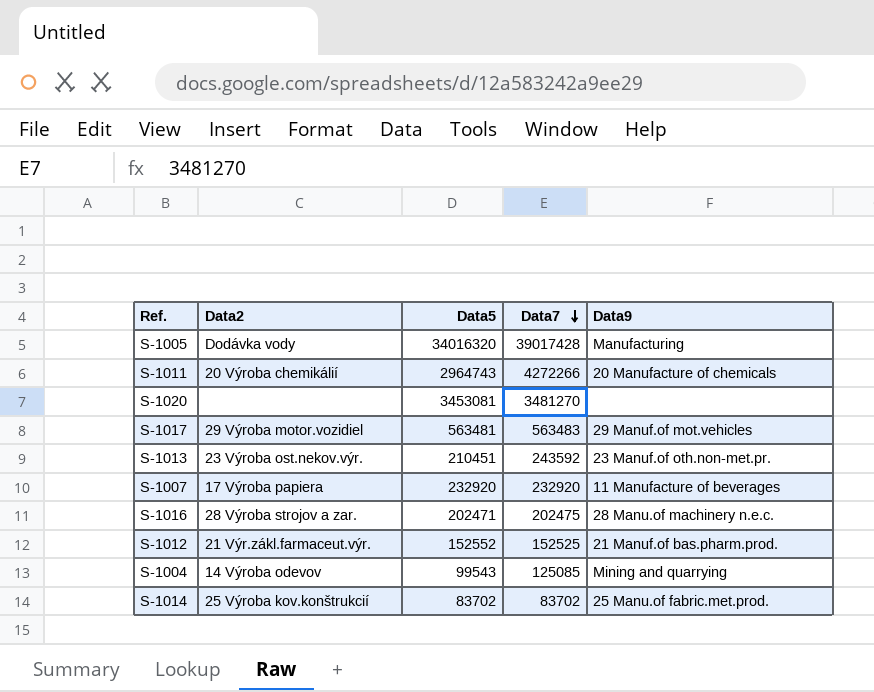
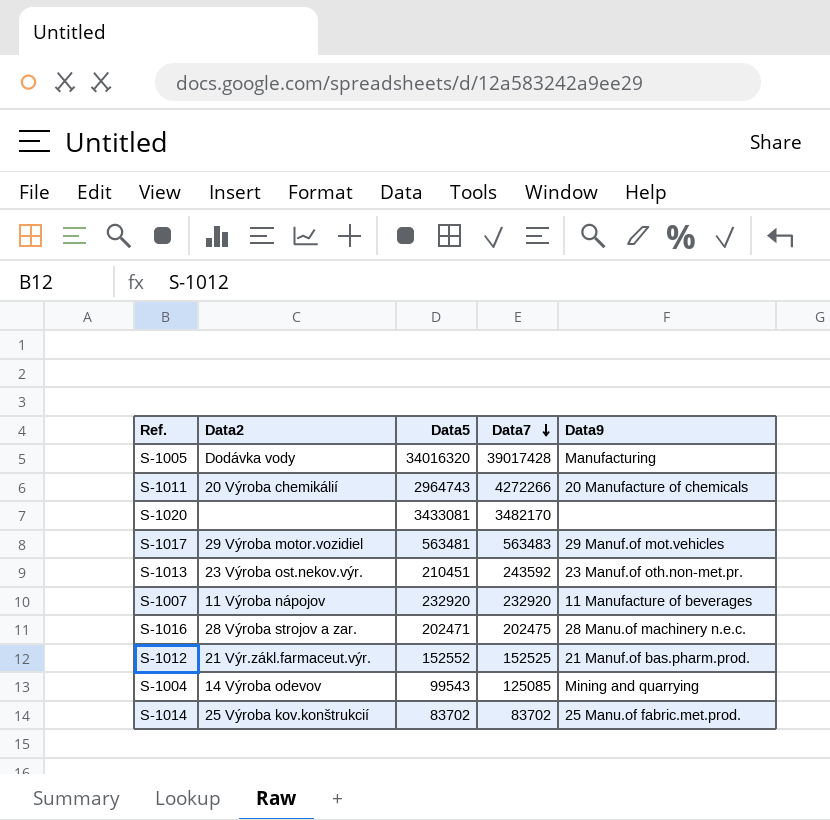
S-1020 | Data5: 3453081 -> 3433081
S-1020 | Data7: 3481270 -> 3482170
S-1007 | Data2: 17 Výroba papiera -> 11 Výroba nápojov

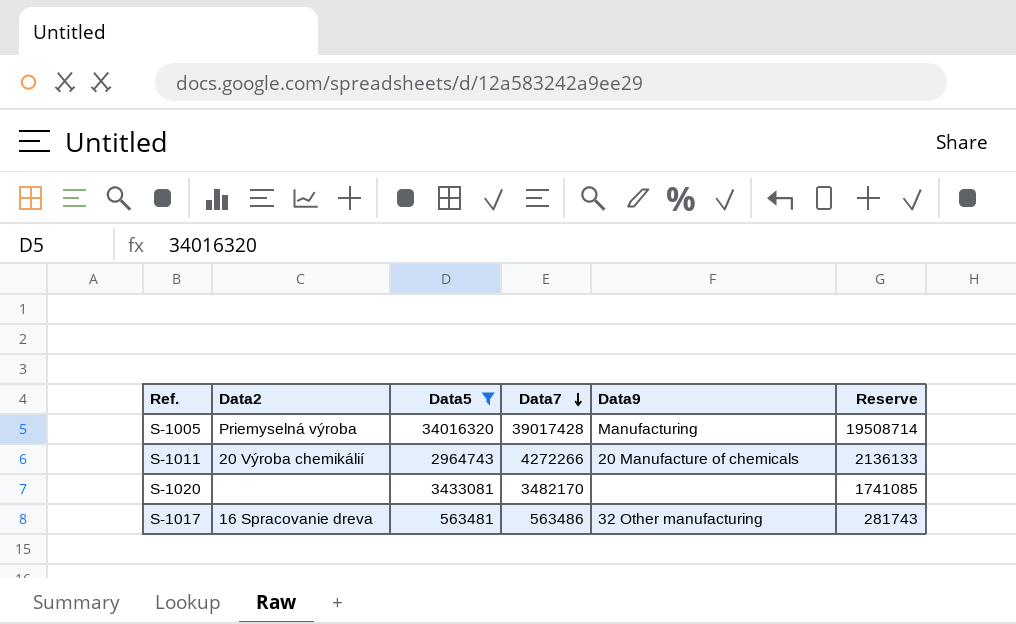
filter: none -> Data5 >= 563481
column Reserve | formula: none -> [Data7] * 0.5
S-1005 | Data2: Dodávka vody -> Priemyselná výroba
S-1017 | Data2: 29 Výroba motor.vozidiel -> 16 Spracovanie dreva
S-1017 | Data7: 563483 -> 563486
S-1017 | Data9: 29 Manuf.of mot.vehicles -> 32 Other manufacturing

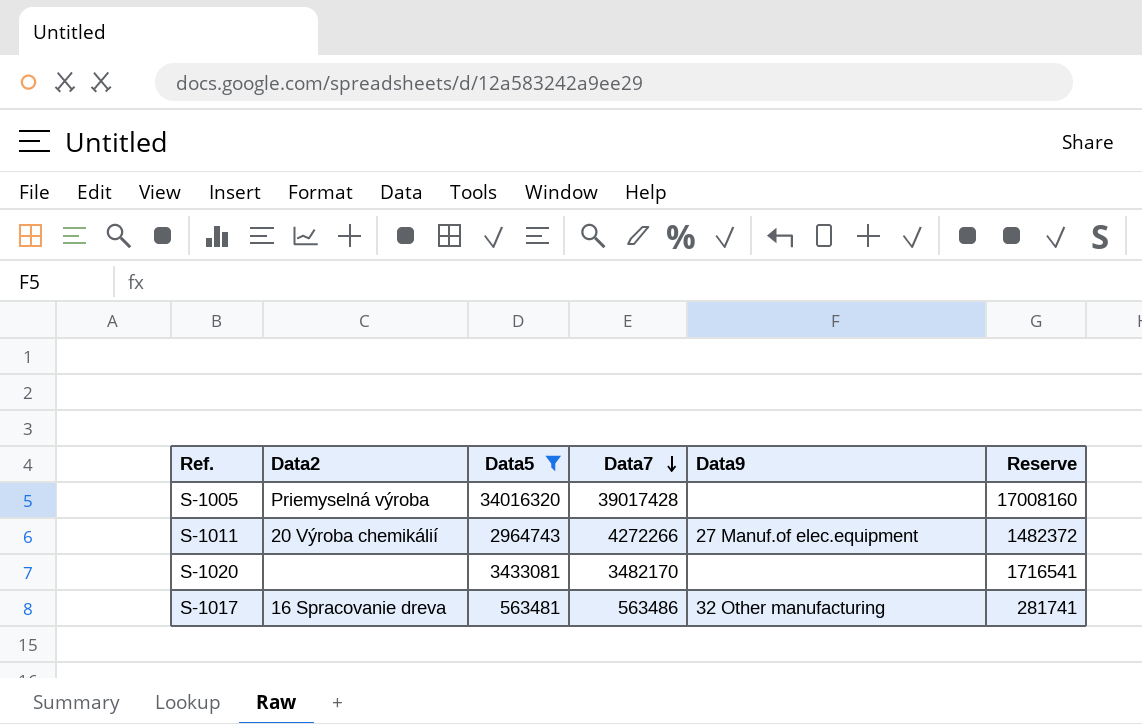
column Reserve | formula: [Data7] * 0.5 -> [Data5] * 0.5
S-1005 | Data9: Manufacturing -> none
S-1011 | Data9: 20 Manufacture of chemicals -> 27 Manuf.of elec.equipment

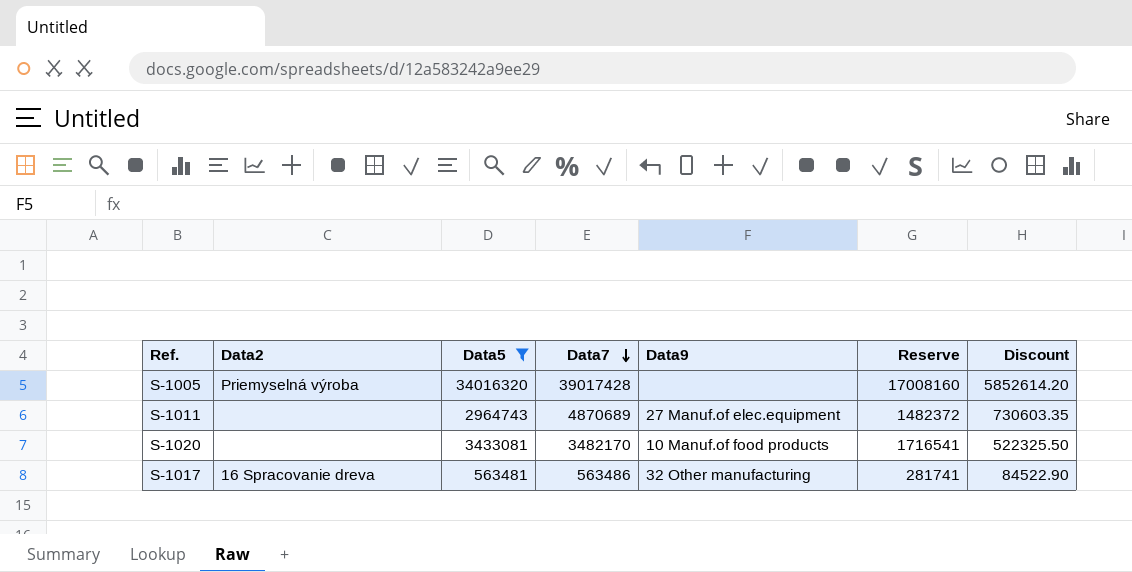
column Discount | formula: none -> [Data7] * 0.15
S-1011 | Data2: 20 Výroba chemikálií -> none
S-1011 | Data7: 4272266 -> 4870689
S-1020 | Data9: none -> 10 Manuf.of food products

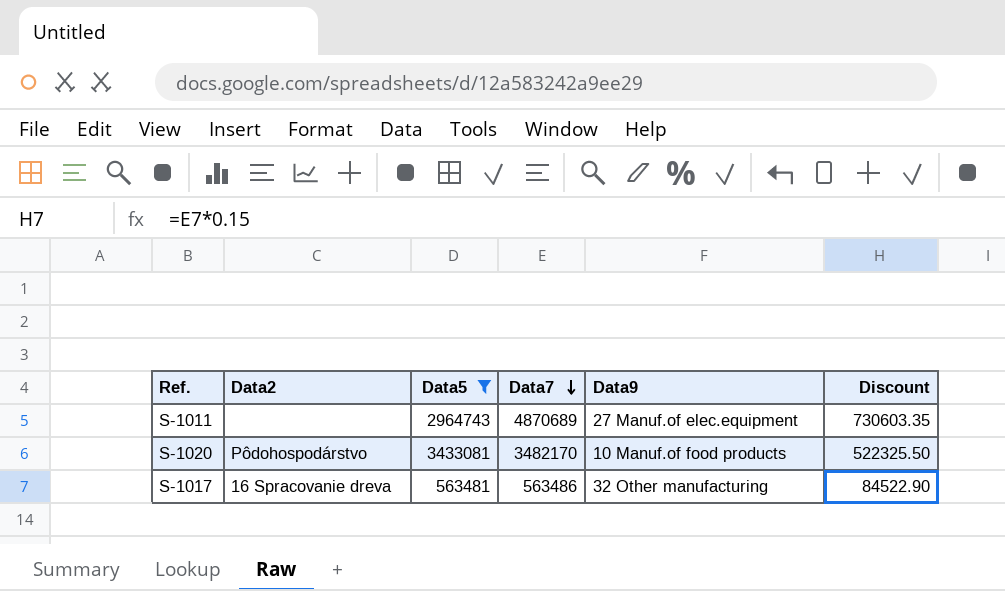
column Reserve | formula: [Data5] * 0.5 -> none
row S-1005: Priemyselná výroba | 34016320 | 39017428 | none | 17008160 | 5852614.20 -> none
S-1020 | Data2: none -> Pôdohospodárstvo

